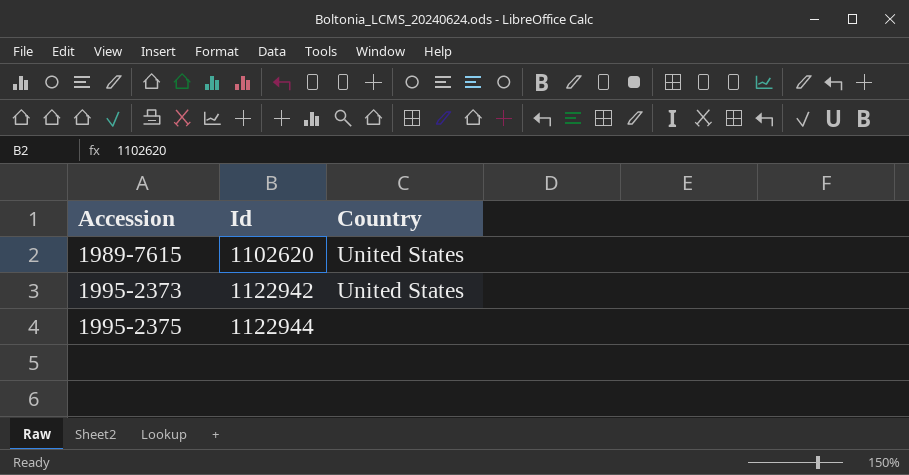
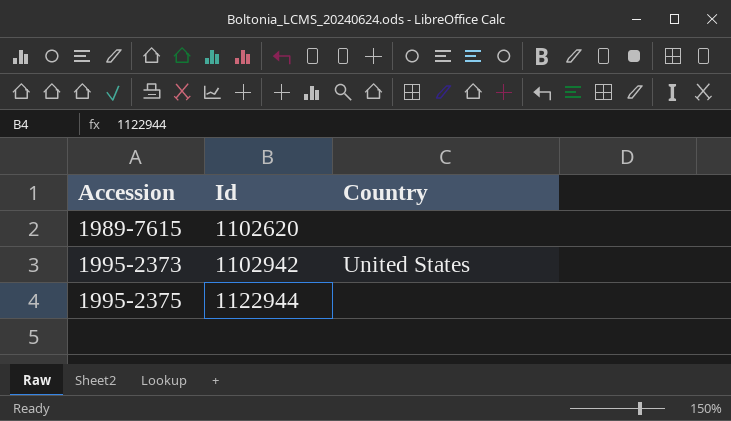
1989-7615 | Country: United States -> none
1995-2373 | Id: 1122942 -> 1102942

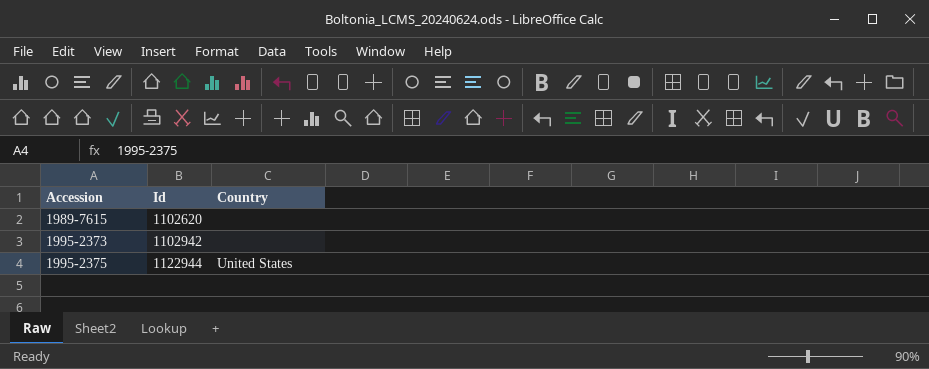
1995-2373 | Country: United States -> none
1995-2375 | Country: none -> United States

